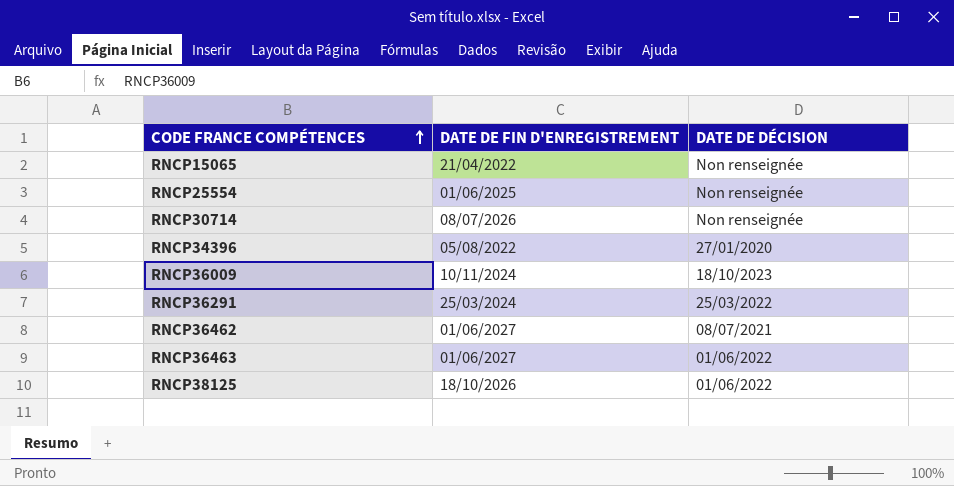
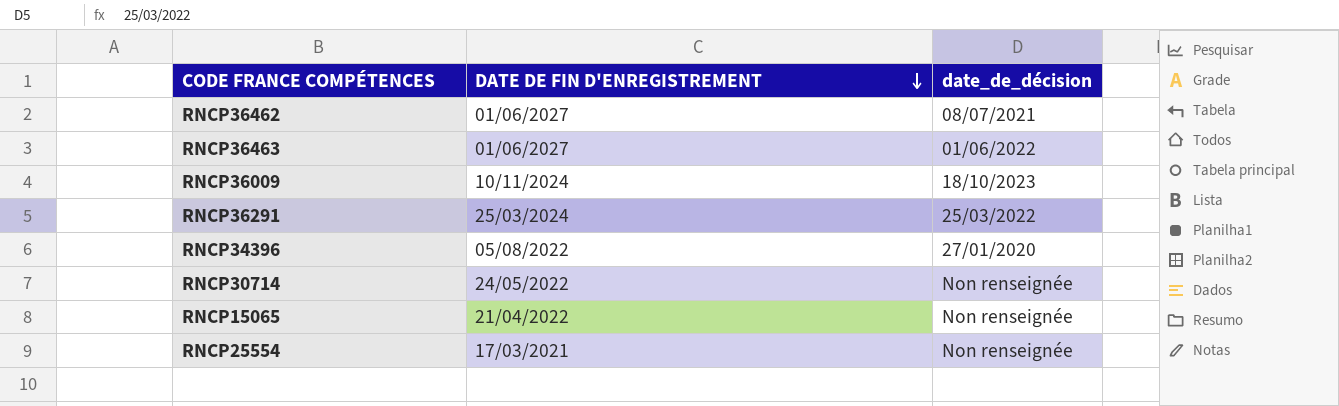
row order: CODE FRANCE COMPÉTENCES ascending -> DATE DE FIN D'ENREGISTREMENT descending
column name: DATE DE DÉCISION -> date_de_décision
row RNCP38125: 18/10/2026 | 01/06/2022 -> none
RNCP30714 | DATE DE FIN D'ENREGISTREMENT: 08/07/2026 -> 24/05/2022
RNCP25554 | DATE DE FIN D'ENREGISTREMENT: 01/06/2025 -> 17/03/2021

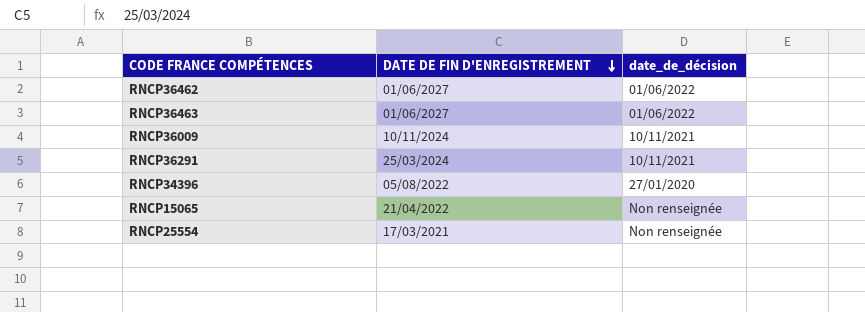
row RNCP30714: 24/05/2022 | Non renseignée -> none
RNCP36462 | date_de_décision: 08/07/2021 -> 01/06/2022
RNCP36009 | date_de_décision: 18/10/2023 -> 10/11/2021
RNCP36291 | date_de_décision: 25/03/2022 -> 10/11/2021

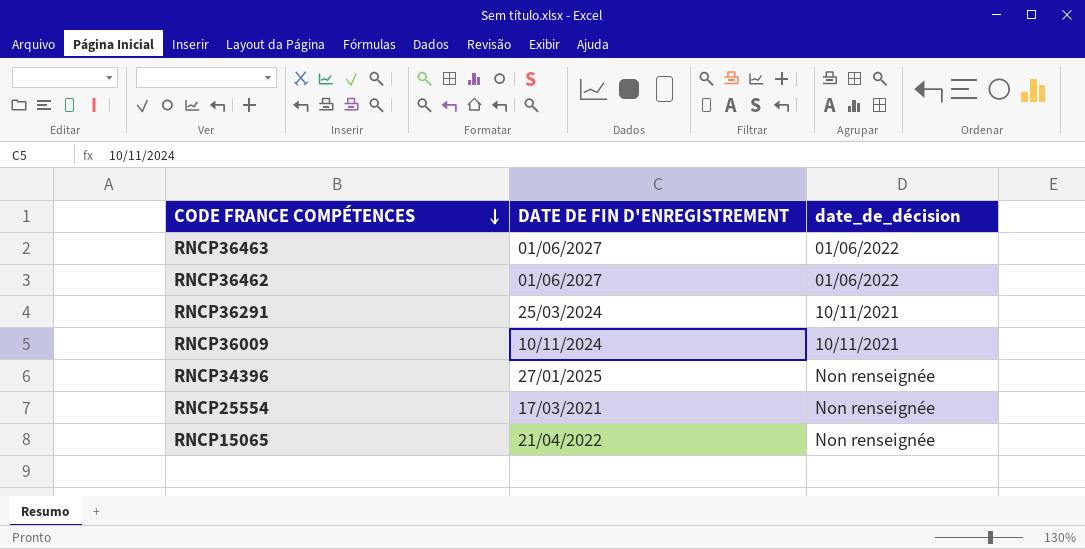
row order: DATE DE FIN D'ENREGISTREMENT descending -> CODE FRANCE COMPÉTENCES descending
RNCP34396 | DATE DE FIN D'ENREGISTREMENT: 05/08/2022 -> 27/01/2025
RNCP34396 | date_de_décision: 27/01/2020 -> Non renseignée

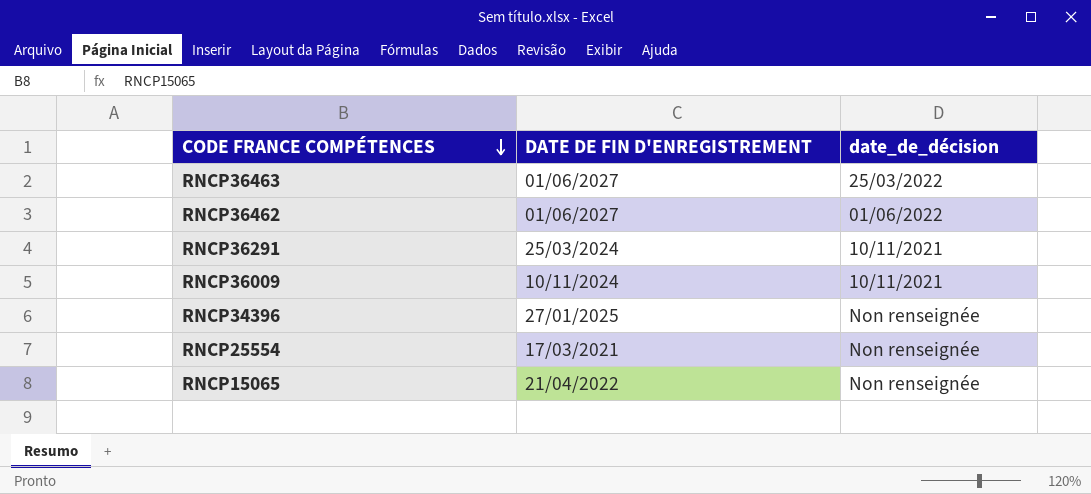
RNCP36463 | date_de_décision: 01/06/2022 -> 25/03/2022

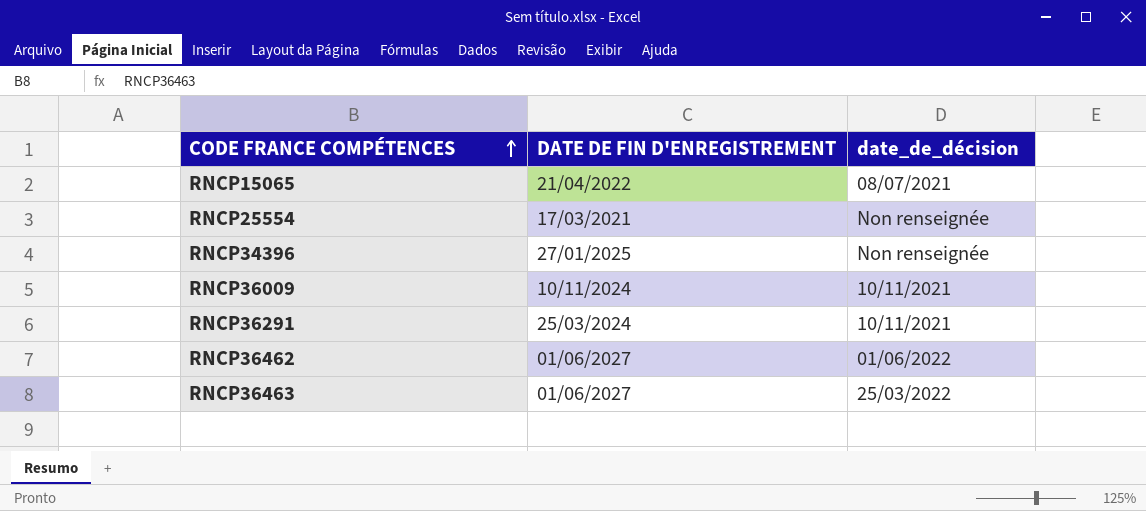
row order: CODE FRANCE COMPÉTENCES descending -> CODE FRANCE COMPÉTENCES ascending
RNCP15065 | date_de_décision: Non renseignée -> 08/07/2021

